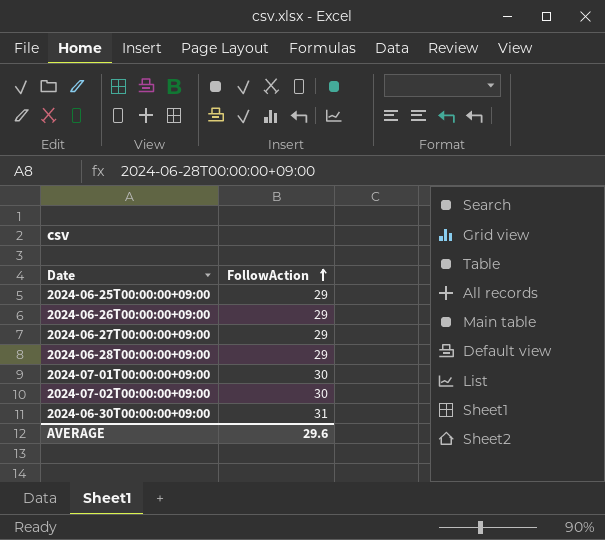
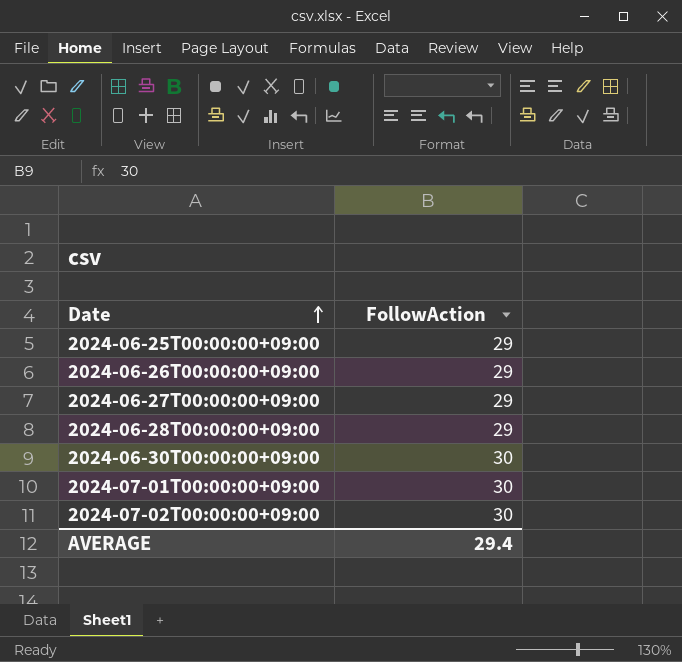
row order: FollowAction ascending -> Date ascending
2024-06-30T00:00:00+09:00 | FollowAction: 31 -> 30
AVERAGE | FollowAction: 29.6 -> 29.4

